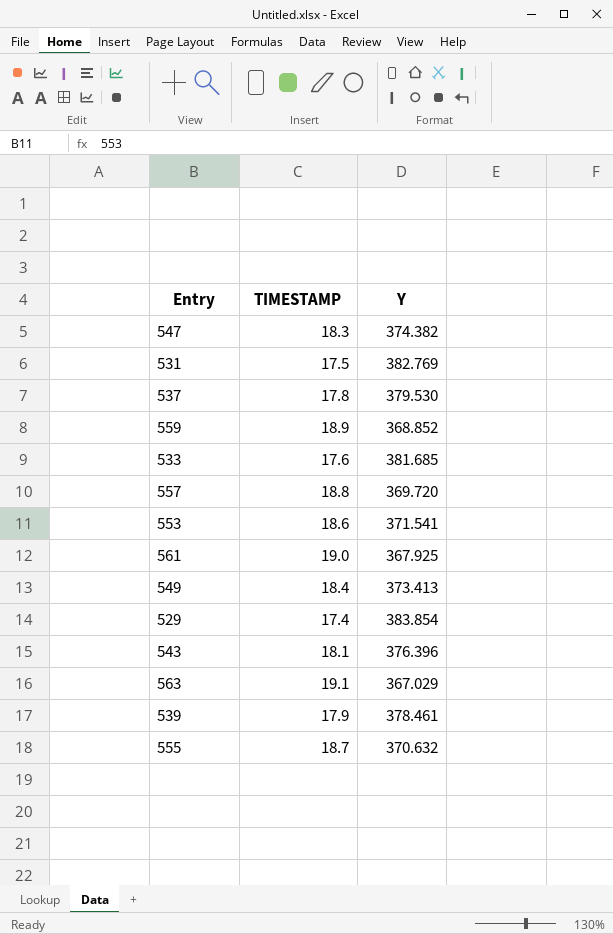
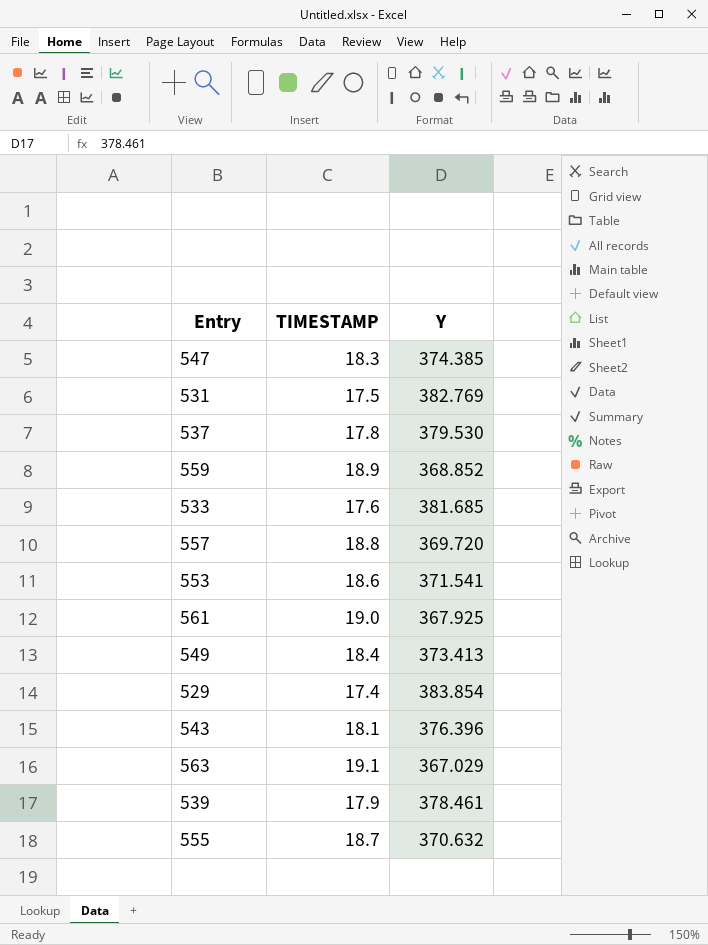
547 | Y: 374.382 -> 374.385

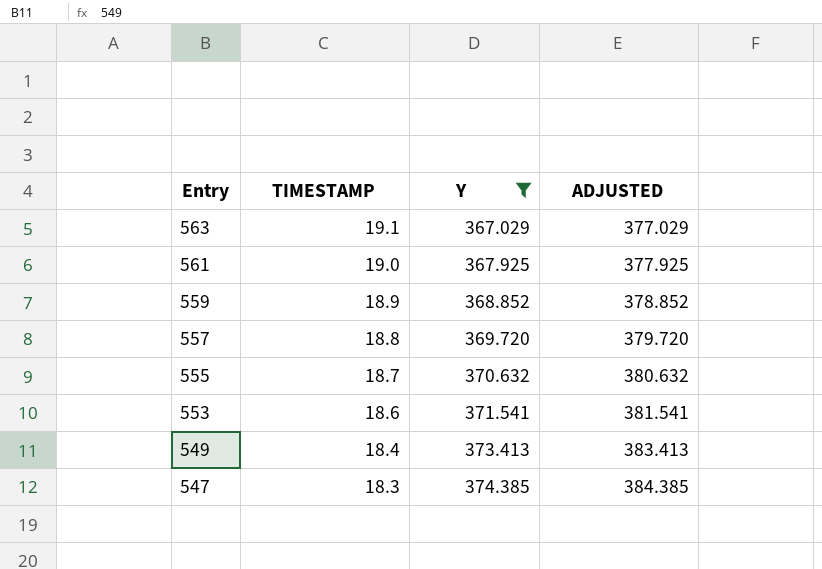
filter: none -> Y <= 374.385
row order: none -> Entry descending
column ADJUSTED | formula: none -> [Y] + 10

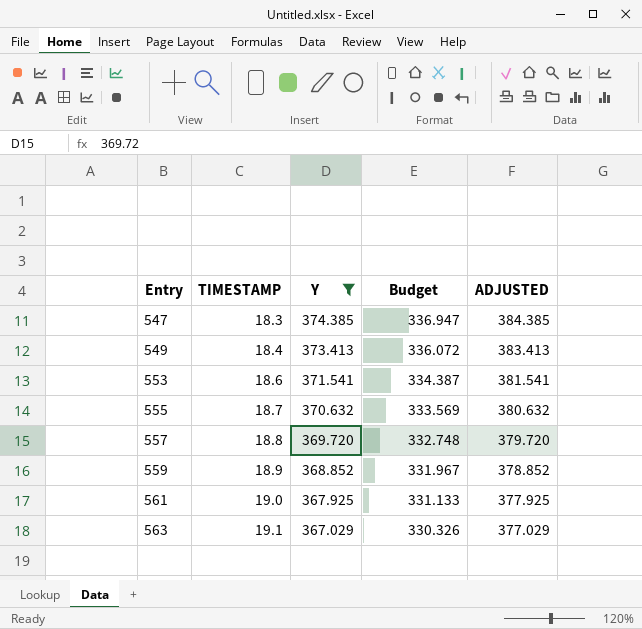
row order: Entry descending -> Entry ascending
column Budget | formula: none -> [Y] * 0.9

